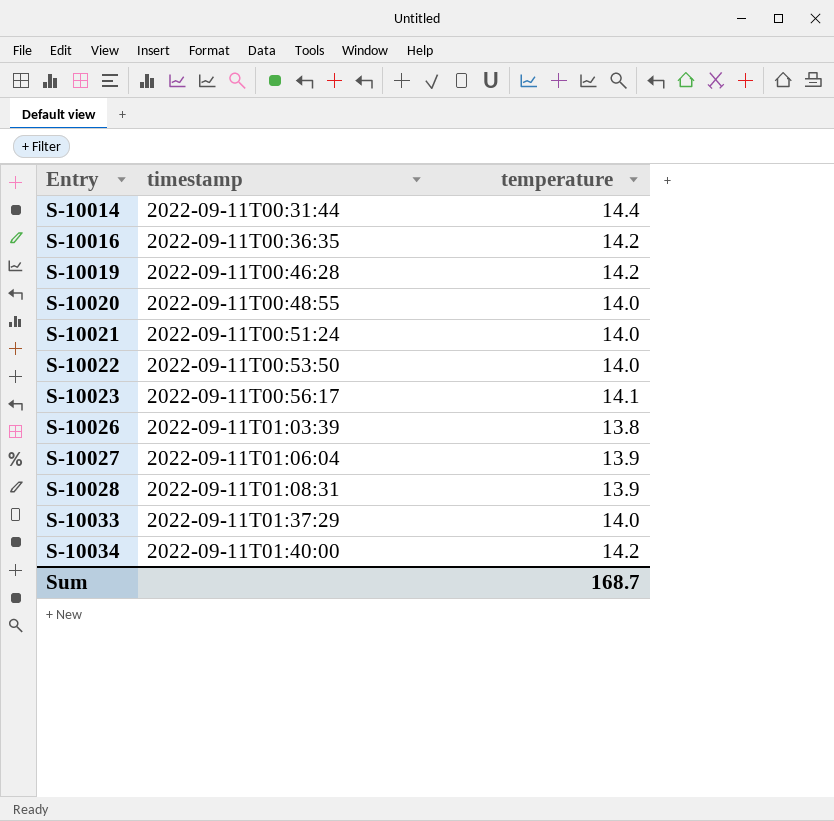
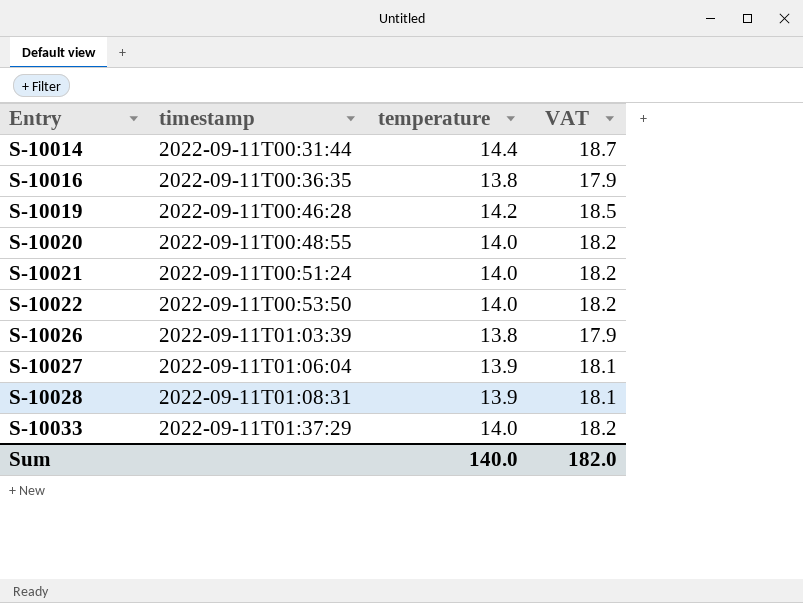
column VAT | formula: none -> [temperature] * 1.3
row S-10023: 2022-09-11T00:56:17 | 14.1 -> none
row S-10034: 2022-09-11T01:40:00 | 14.2 -> none
S-10016 | temperature: 14.2 -> 13.8
Sum | temperature: 168.7 -> 140.0

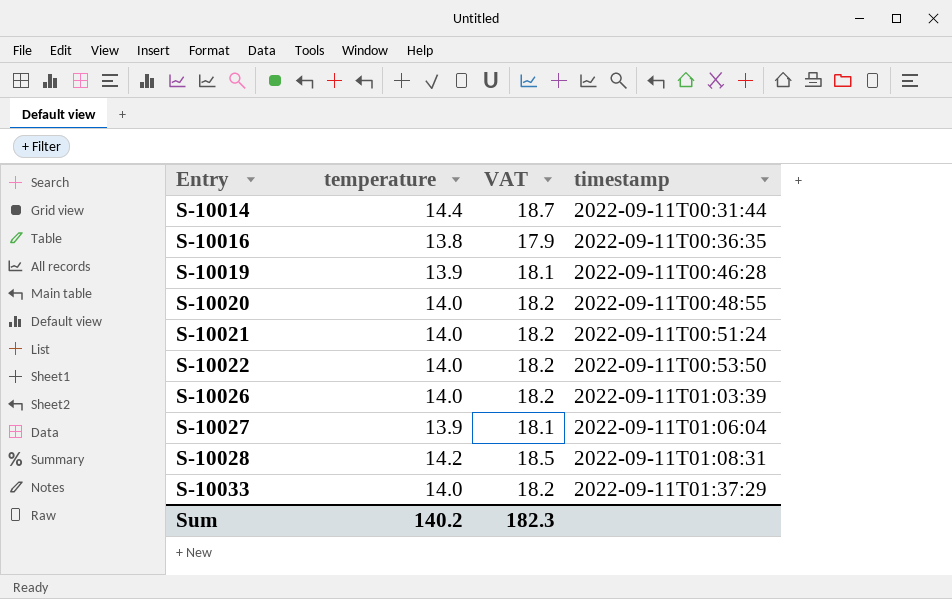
column timestamp | position: 2 -> 4
S-10019 | temperature: 14.2 -> 13.9
S-10019 | VAT: 18.5 -> 18.1
S-10026 | temperature: 13.8 -> 14.0
S-10026 | VAT: 17.9 -> 18.2
S-10028 | temperature: 13.9 -> 14.2
S-10028 | VAT: 18.1 -> 18.5
Sum | temperature: 140.0 -> 140.2
Sum | VAT: 182.0 -> 182.3

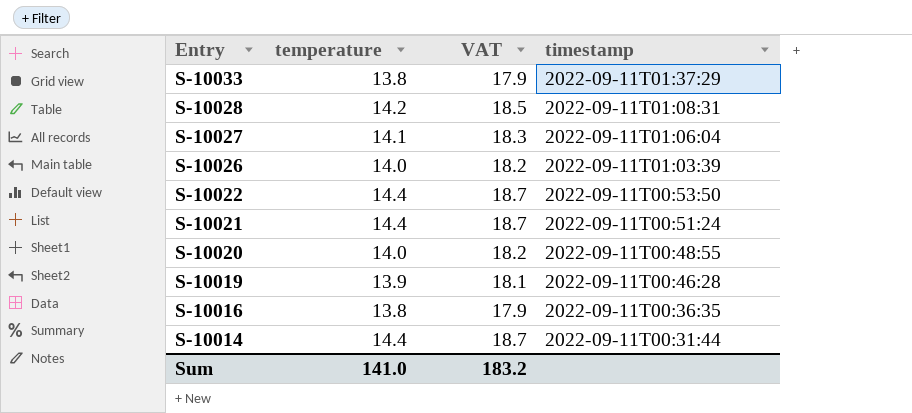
row order: Entry ascending -> Entry descending
S-10033 | temperature: 14.0 -> 13.8
S-10033 | VAT: 18.2 -> 17.9
S-10027 | temperature: 13.9 -> 14.1
S-10027 | VAT: 18.1 -> 18.3
S-10022 | temperature: 14.0 -> 14.4
S-10022 | VAT: 18.2 -> 18.7
S-10021 | temperature: 14.0 -> 14.4
S-10021 | VAT: 18.2 -> 18.7
Sum | temperature: 140.2 -> 141.0
Sum | VAT: 182.3 -> 183.2

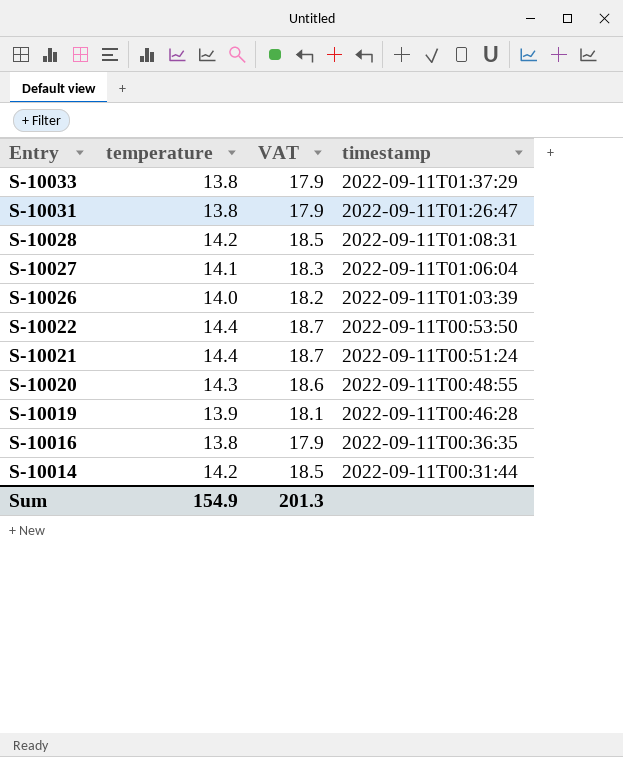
row S-10031: none -> 13.8 | 17.9 | 2022-09-11T01:26:47
S-10020 | temperature: 14.0 -> 14.3
S-10020 | VAT: 18.2 -> 18.6
S-10014 | temperature: 14.4 -> 14.2
S-10014 | VAT: 18.7 -> 18.5
Sum | temperature: 141.0 -> 154.9
Sum | VAT: 183.2 -> 201.3

